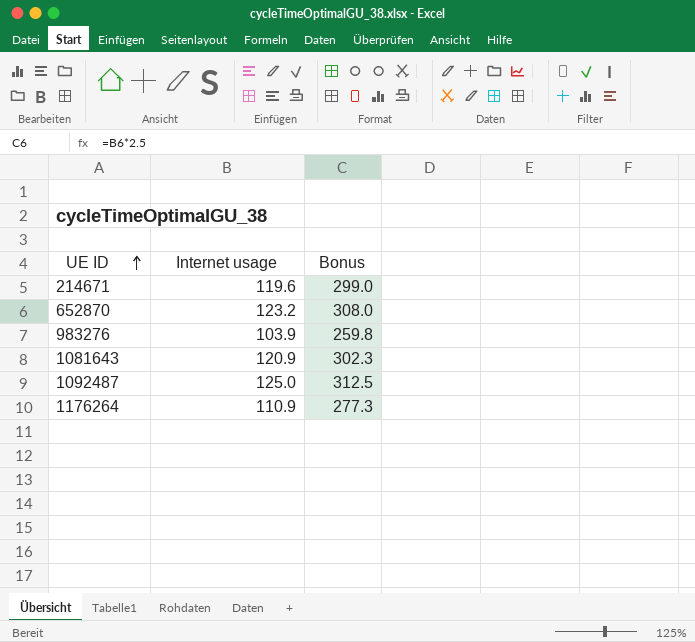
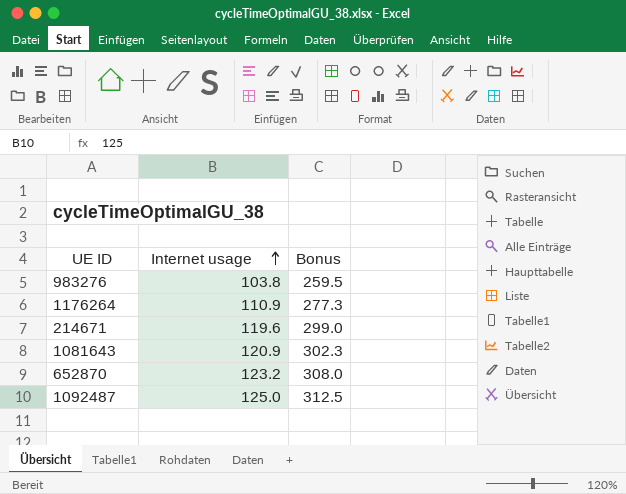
row order: UE ID ascending -> Internet usage ascending
983276 | Internet usage: 103.9 -> 103.8
983276 | Bonus: 259.8 -> 259.5

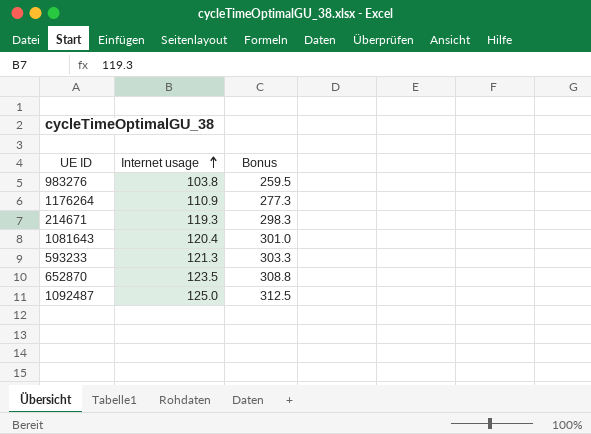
214671 | Internet usage: 119.6 -> 119.3
214671 | Bonus: 299.0 -> 298.3
1081643 | Internet usage: 120.9 -> 120.4
1081643 | Bonus: 302.3 -> 301.0
row 593233: none -> 121.3 | 303.3
652870 | Internet usage: 123.2 -> 123.5
652870 | Bonus: 308.0 -> 308.8

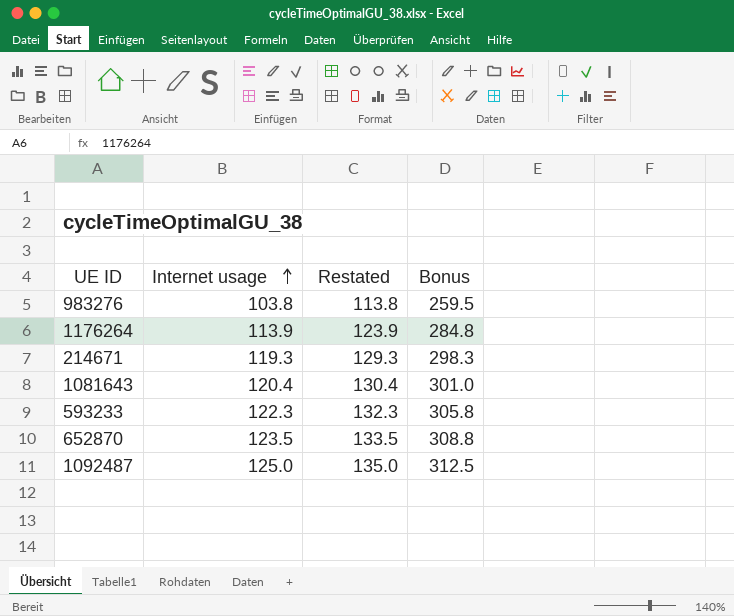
column Restated | formula: none -> [Internet usage] + 10
1176264 | Internet usage: 110.9 -> 113.9
1176264 | Bonus: 277.3 -> 284.8
593233 | Internet usage: 121.3 -> 122.3
593233 | Bonus: 303.3 -> 305.8

